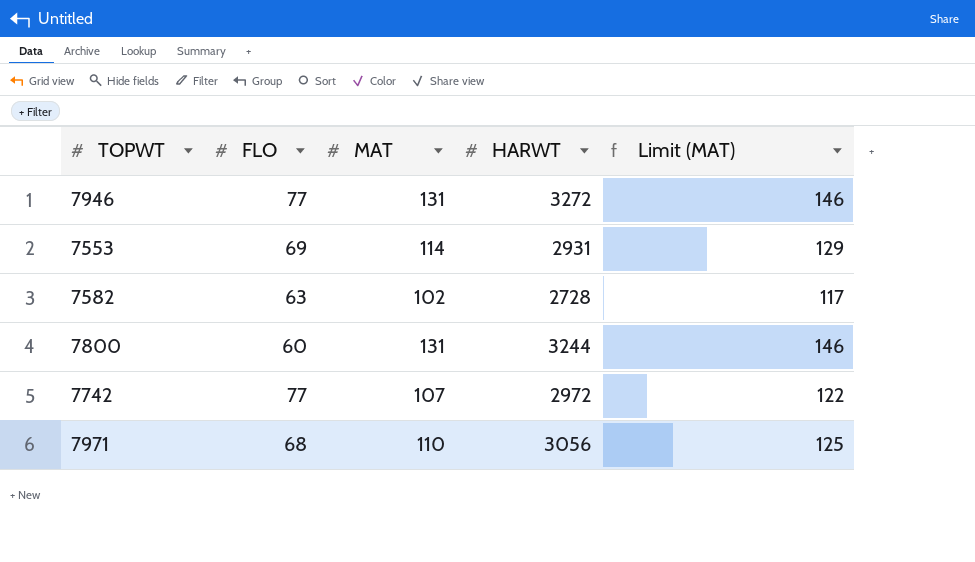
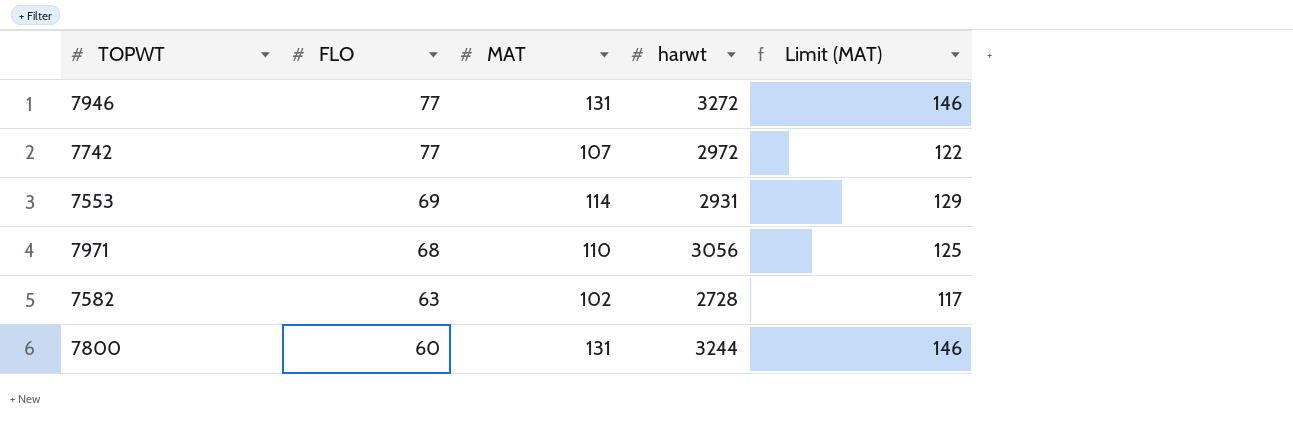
row order: none -> FLO descending
column name: HARWT -> harwt

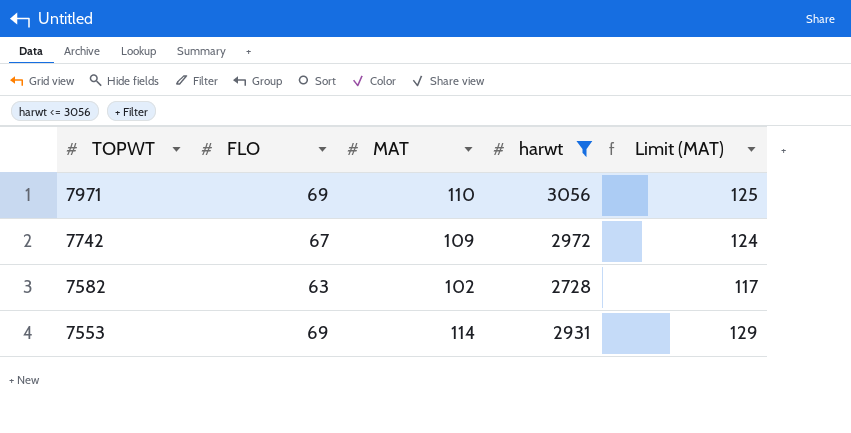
filter: none -> harwt <= 3056
row order: FLO descending -> TOPWT descending
7971 | FLO: 68 -> 69
7742 | FLO: 77 -> 67
7742 | MAT: 107 -> 109
7742 | Limit (MAT): 122 -> 124

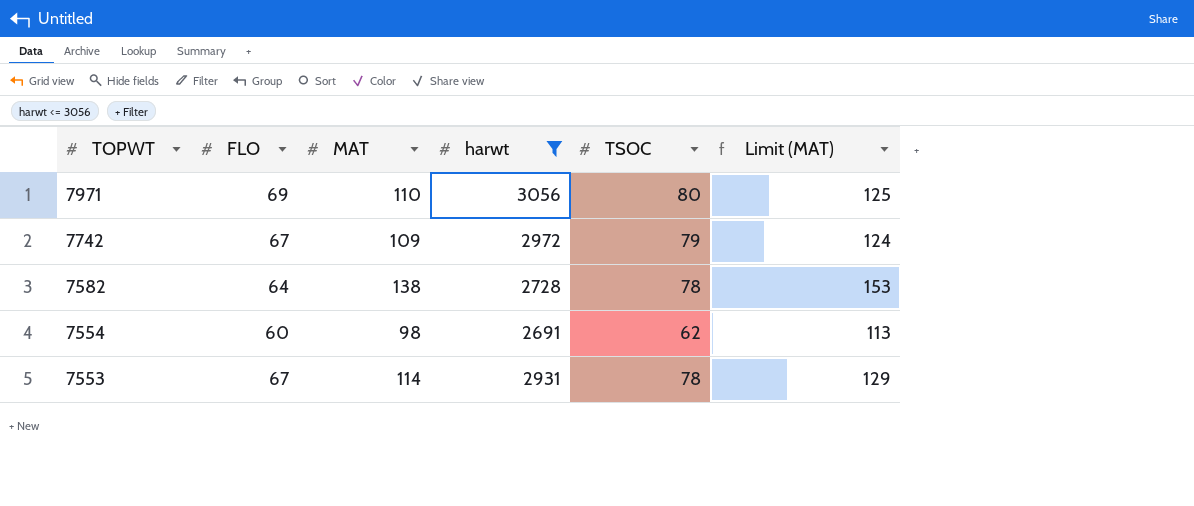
column TSOC | position: none -> 5
7582 | FLO: 63 -> 64
7582 | MAT: 102 -> 138
7582 | Limit (MAT): 117 -> 153
row 7554: none -> 60 | 98 | 2691 | 62 | 113
7553 | FLO: 69 -> 67

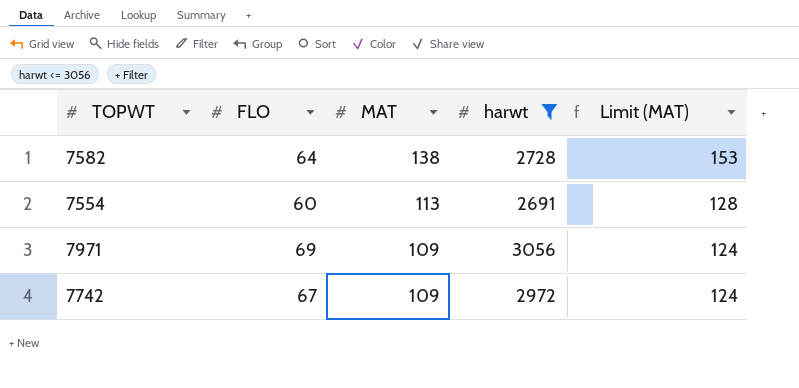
row order: TOPWT descending -> MAT descending
column TSOC | position: 5 -> none
row 7553: 67 | 114 | 2931 | 78 | 129 -> none
7554 | MAT: 98 -> 113
7554 | Limit (MAT): 113 -> 128
7971 | MAT: 110 -> 109
7971 | Limit (MAT): 125 -> 124

